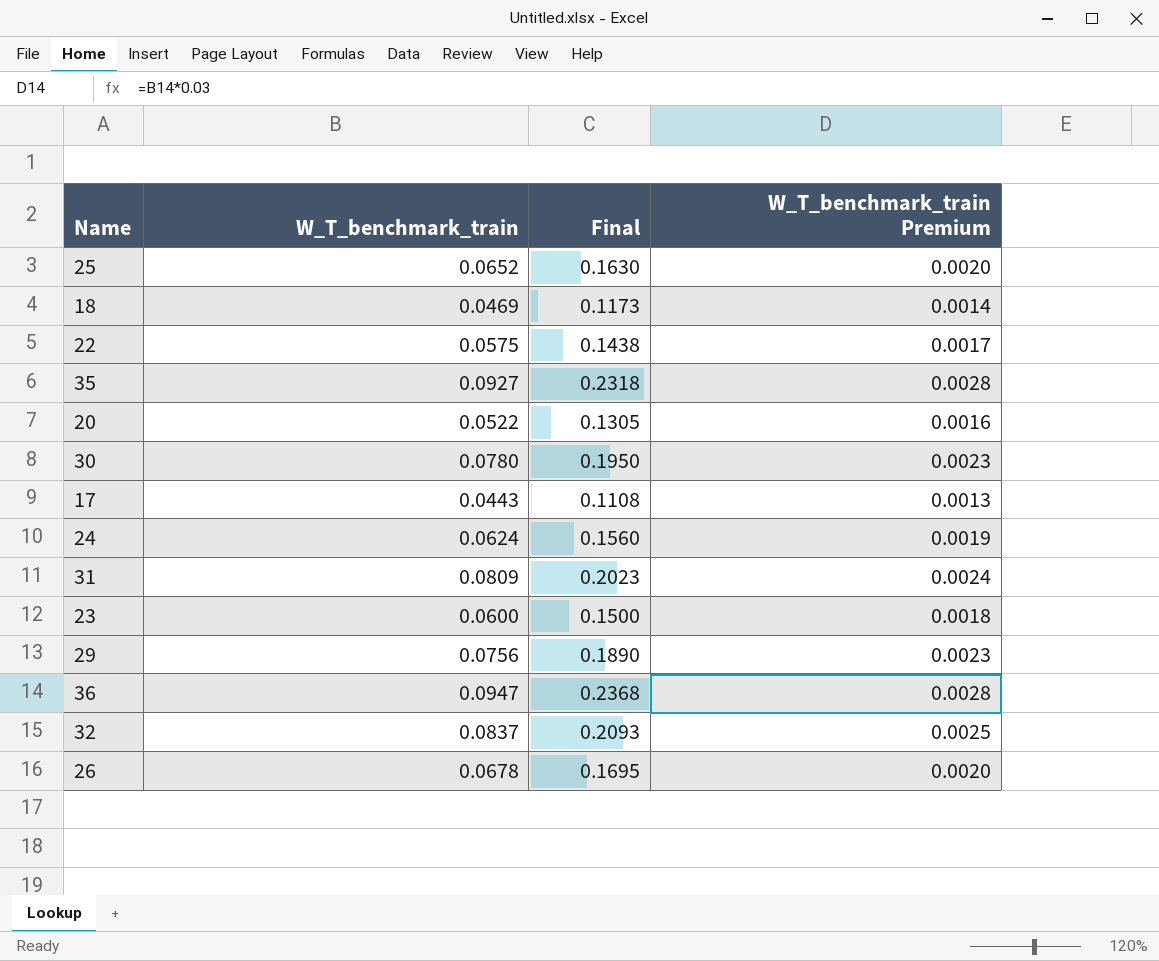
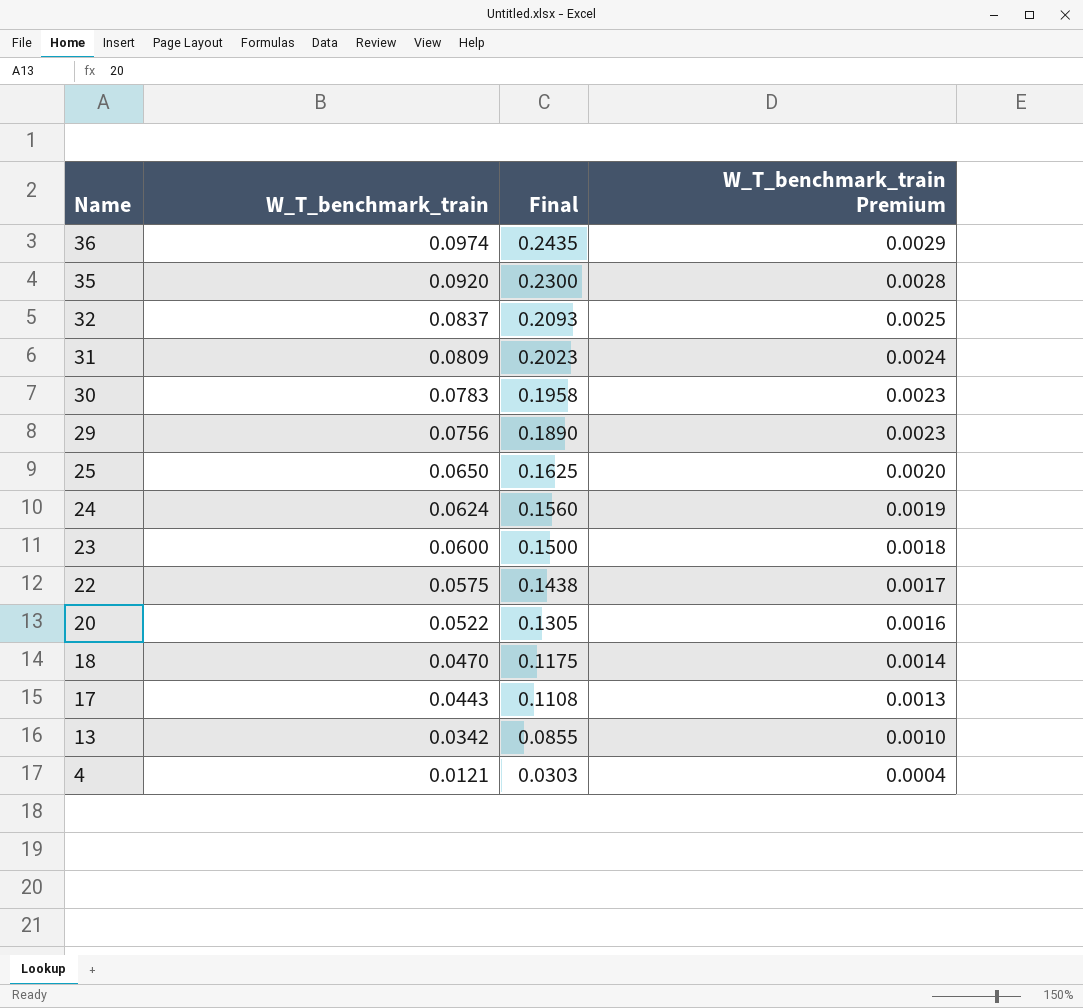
row order: none -> Name descending
row 26: 0.0678 | 0.1695 | 0.0020 -> none
36 | W_T_benchmark_train: 0.0947 -> 0.0974
36 | Final: 0.2368 -> 0.2435
36 | W_T_benchmark_train Premium: 0.0028 -> 0.0029
35 | W_T_benchmark_train: 0.0927 -> 0.0920
35 | Final: 0.2318 -> 0.2300
30 | W_T_benchmark_train: 0.0780 -> 0.0783
30 | Final: 0.1950 -> 0.1958
25 | W_T_benchmark_train: 0.0652 -> 0.0650
25 | Final: 0.1630 -> 0.1625
18 | W_T_benchmark_train: 0.0469 -> 0.0470
18 | Final: 0.1173 -> 0.1175
row 13: none -> 0.0342 | 0.0855 | 0.0010
row 4: none -> 0.0121 | 0.0303 | 0.0004

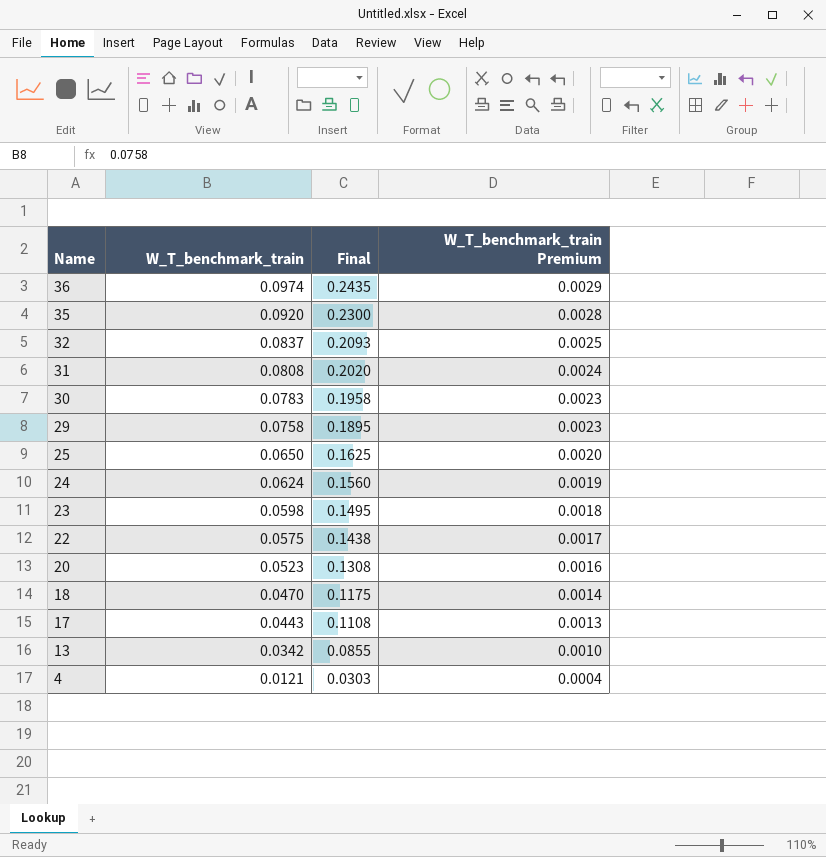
31 | W_T_benchmark_train: 0.0809 -> 0.0808
31 | Final: 0.2023 -> 0.2020
29 | W_T_benchmark_train: 0.0756 -> 0.0758
29 | Final: 0.1890 -> 0.1895
23 | W_T_benchmark_train: 0.0600 -> 0.0598
23 | Final: 0.1500 -> 0.1495
20 | W_T_benchmark_train: 0.0522 -> 0.0523
20 | Final: 0.1305 -> 0.1308

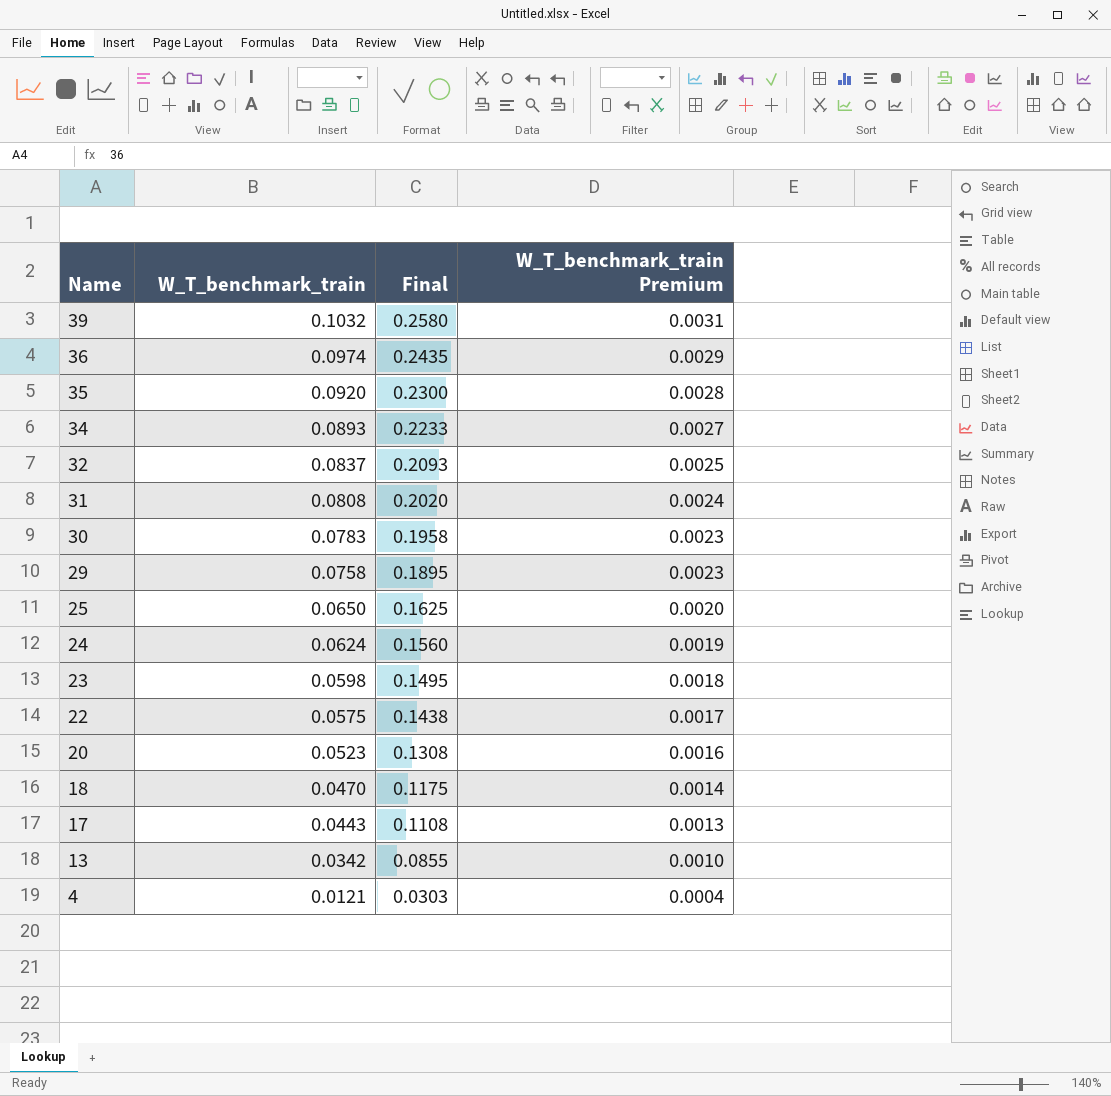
row 39: none -> 0.1032 | 0.2580 | 0.0031
row 34: none -> 0.0893 | 0.2233 | 0.0027

